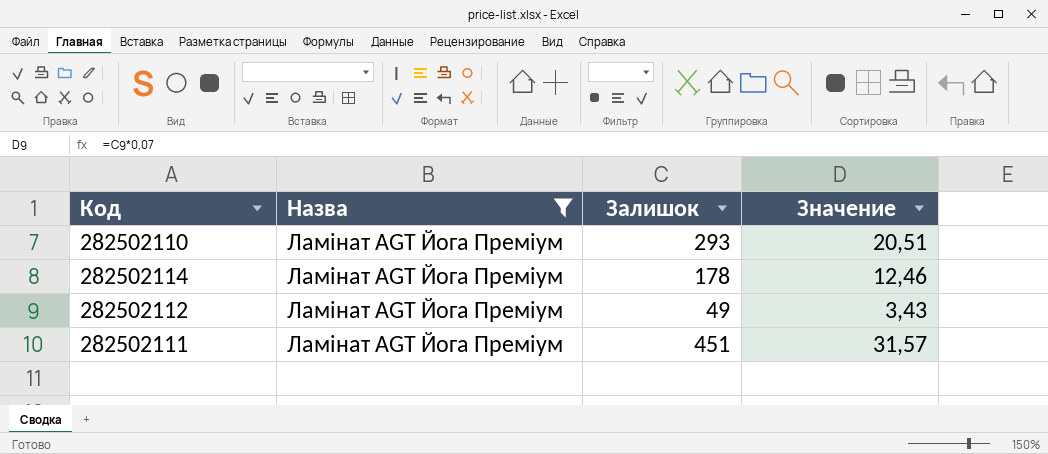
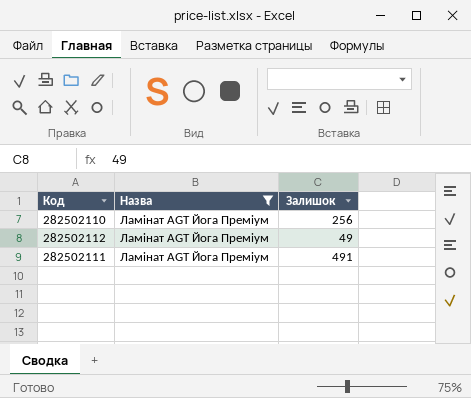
column Значение | formula: [Залишок] * 0,07 -> none
row 282502114: Ламінат AGT Йога Преміум | 178 | 12,46 -> none
282502110 | Залишок: 293 -> 256
282502111 | Залишок: 451 -> 491

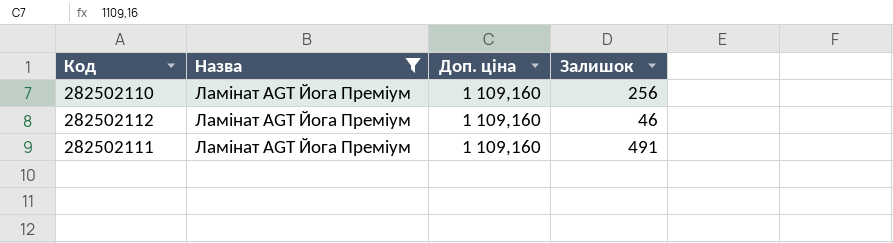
column Доп. ціна | position: none -> 3
282502112 | Залишок: 49 -> 46

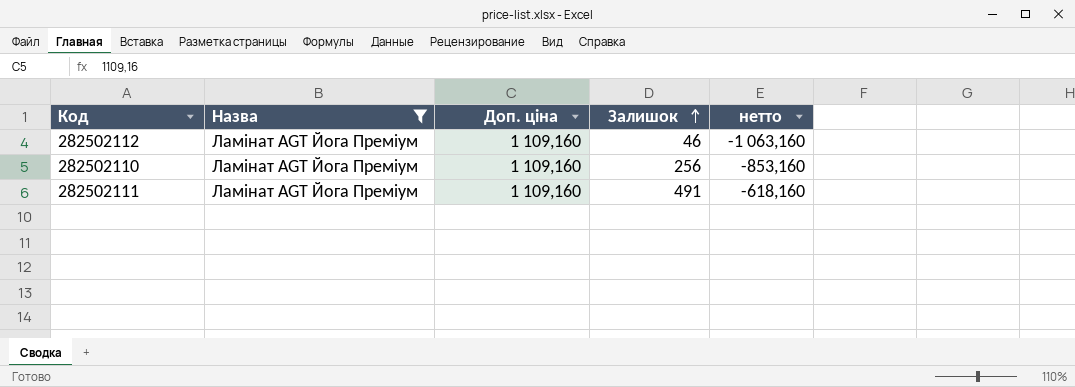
row order: none -> Залишок ascending
column нетто | formula: none -> [Залишок] - [Доп. ціна]

